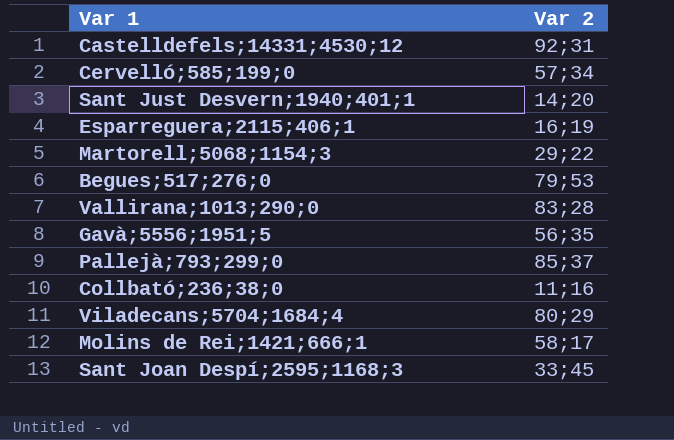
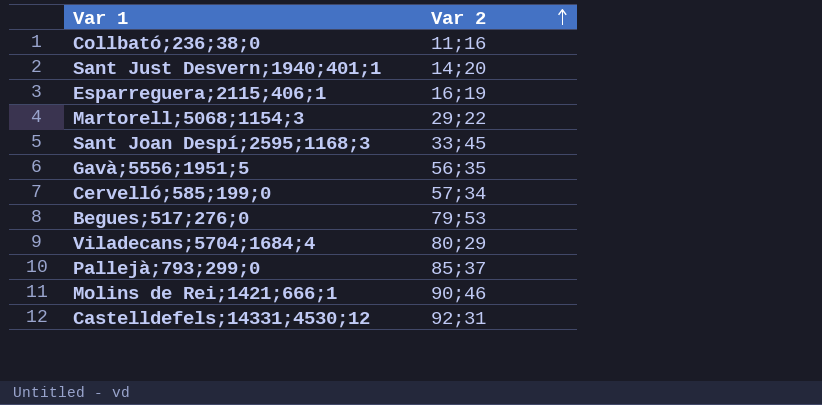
row order: none -> Var 2 ascending
row Vallirana;1013;290;0: 83;28 -> none
Molins de Rei;1421;666;1 | Var 2: 58;17 -> 90;46

